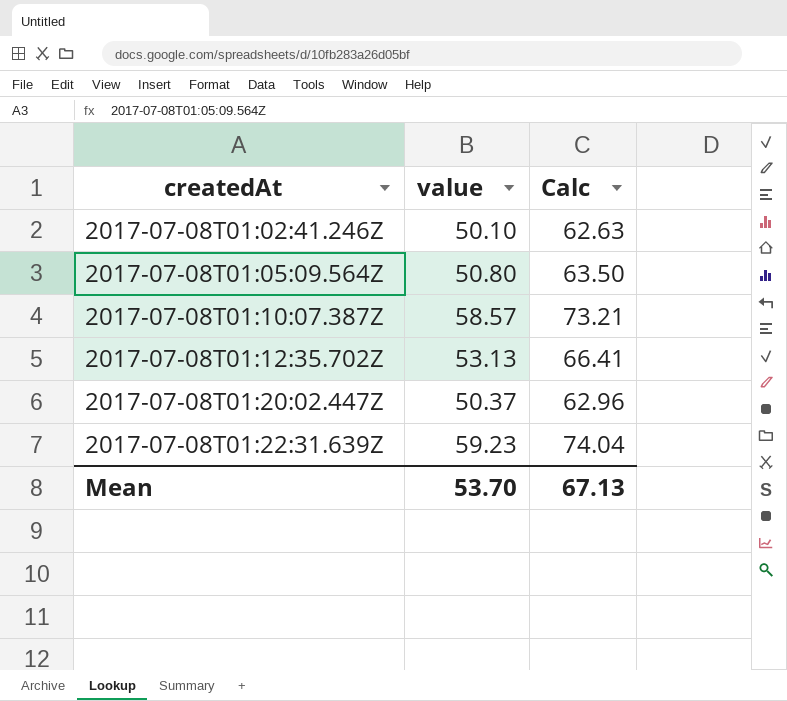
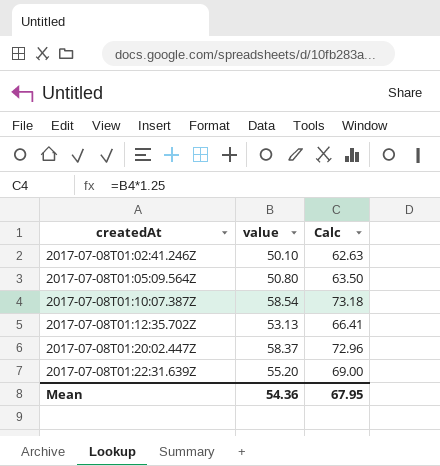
2017-07-08T01:10:07.387Z | value: 58.57 -> 58.54
2017-07-08T01:10:07.387Z | Calc: 73.21 -> 73.18
2017-07-08T01:20:02.447Z | value: 50.37 -> 58.37
2017-07-08T01:20:02.447Z | Calc: 62.96 -> 72.96
2017-07-08T01:22:31.639Z | value: 59.23 -> 55.20
2017-07-08T01:22:31.639Z | Calc: 74.04 -> 69.00
Mean | value: 53.70 -> 54.36
Mean | Calc: 67.13 -> 67.95

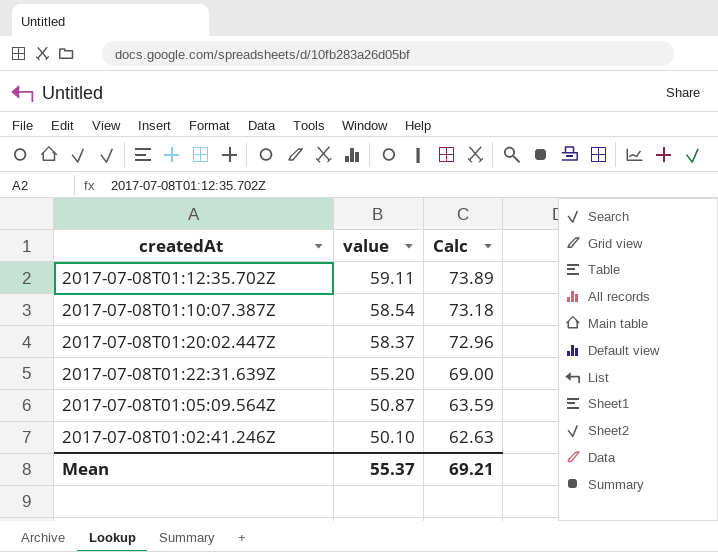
row order: createdAt ascending -> value descending
2017-07-08T01:12:35.702Z | value: 53.13 -> 59.11
2017-07-08T01:12:35.702Z | Calc: 66.41 -> 73.89
2017-07-08T01:05:09.564Z | value: 50.80 -> 50.87
2017-07-08T01:05:09.564Z | Calc: 63.50 -> 63.59
Mean | value: 54.36 -> 55.37
Mean | Calc: 67.95 -> 69.21

